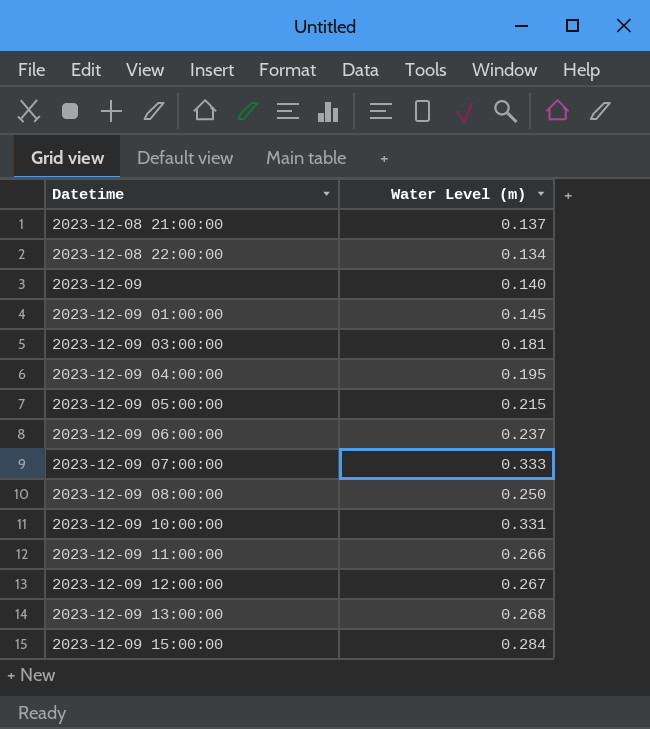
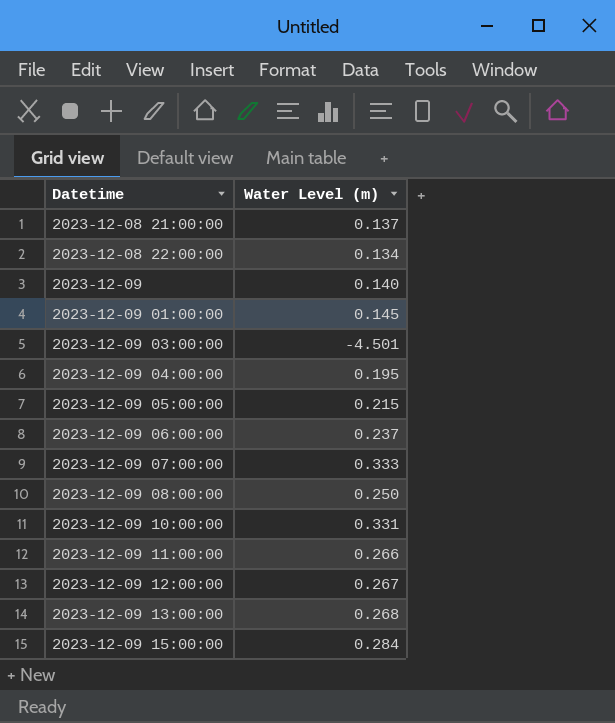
2023-12-09 03:00:00 | Water Level (m): 0.181 -> -4.501

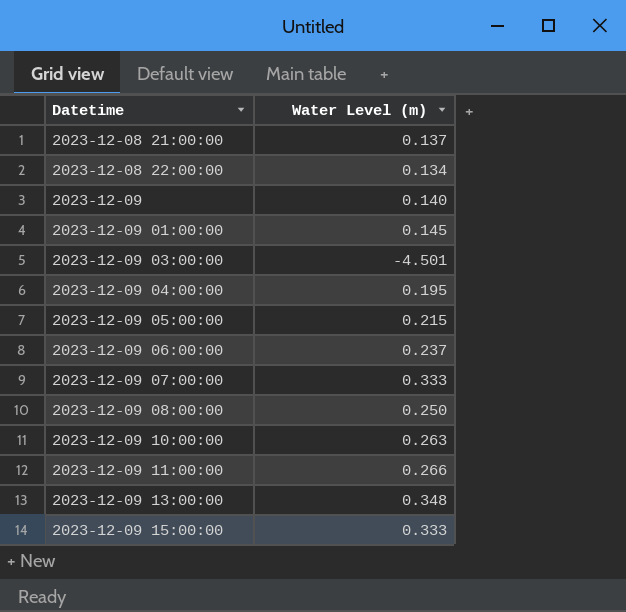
row 2023-12-09 12:00:00: 0.267 -> none
2023-12-09 10:00:00 | Water Level (m): 0.331 -> 0.263
2023-12-09 13:00:00 | Water Level (m): 0.268 -> 0.348
2023-12-09 15:00:00 | Water Level (m): 0.284 -> 0.333

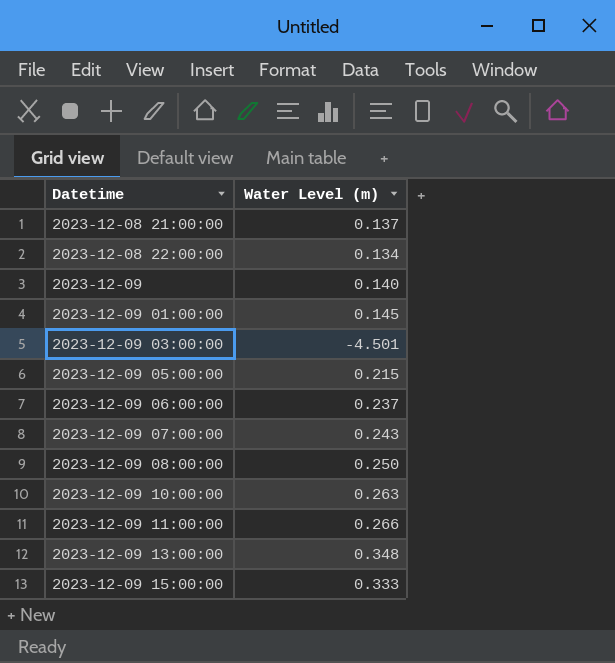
row 2023-12-09 04:00:00: 0.195 -> none
2023-12-09 07:00:00 | Water Level (m): 0.333 -> 0.243

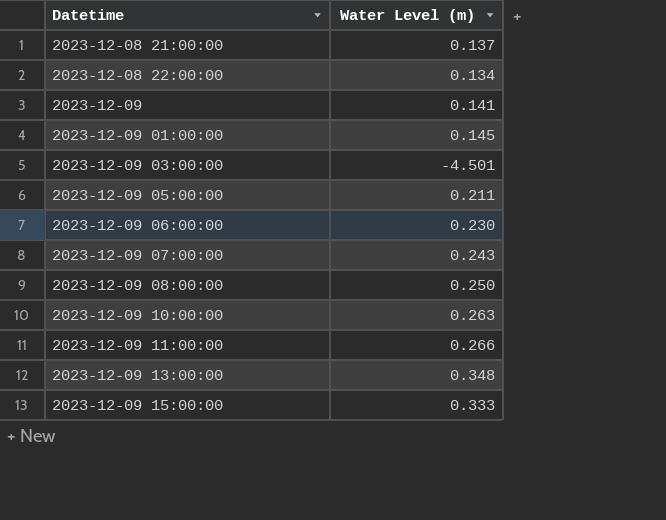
2023-12-09 | Water Level (m): 0.140 -> 0.141
2023-12-09 05:00:00 | Water Level (m): 0.215 -> 0.211
2023-12-09 06:00:00 | Water Level (m): 0.237 -> 0.230

